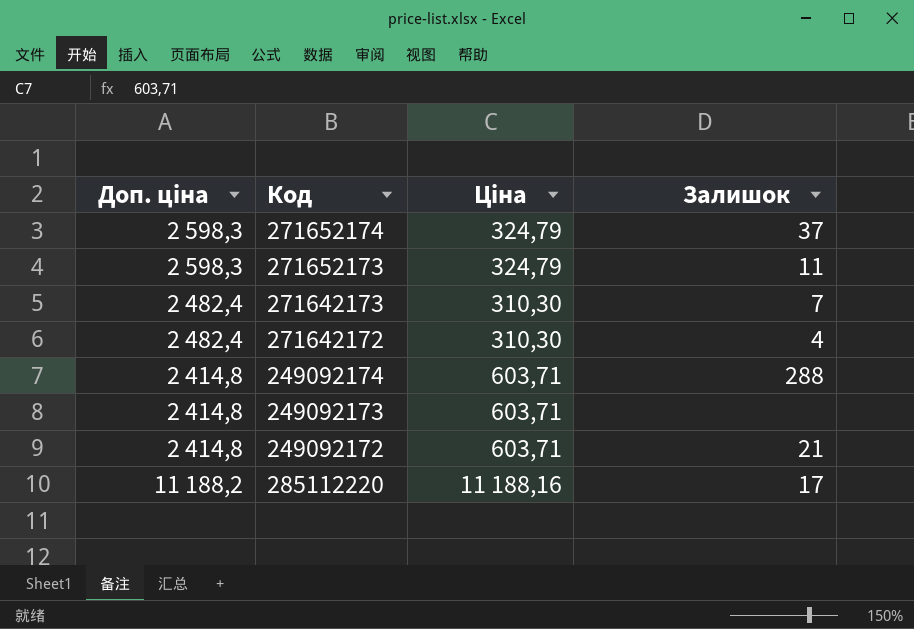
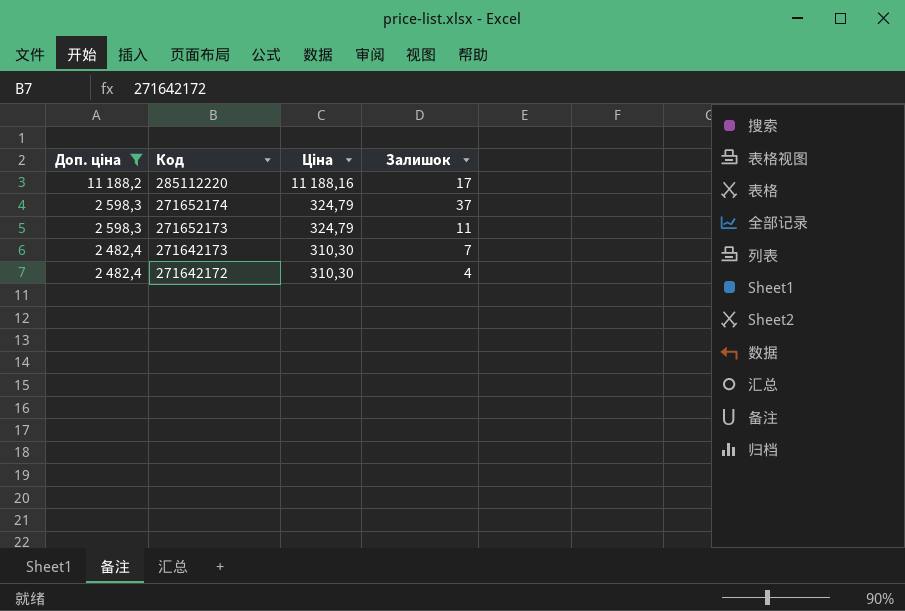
filter: none -> Доп. ціна != 2 414,8
row order: none -> Доп. ціна descending

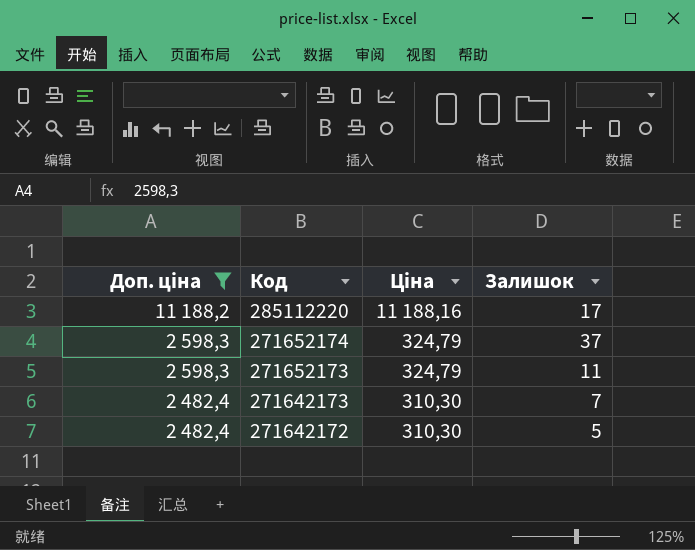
271642172 | Залишок: 4 -> 5

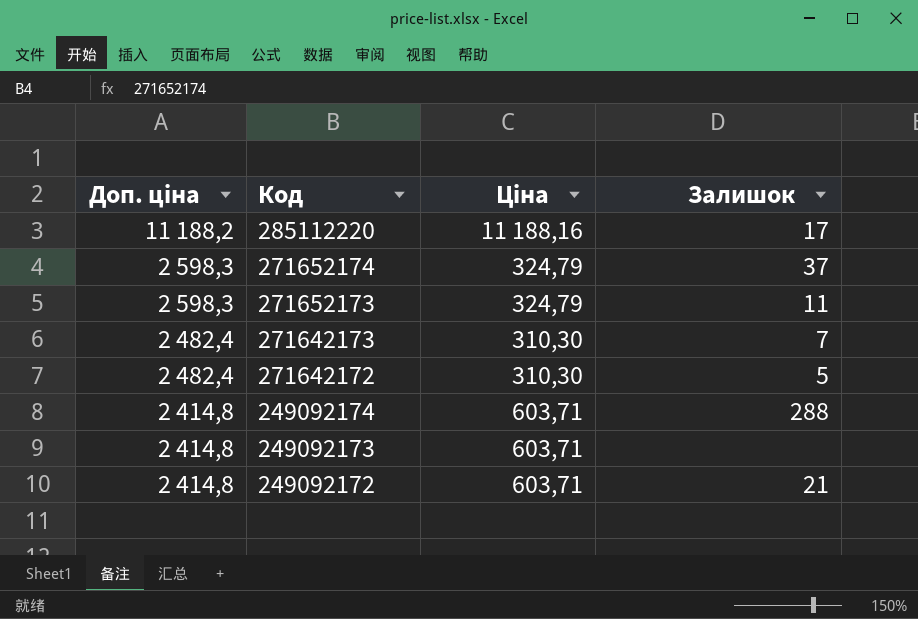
filter: Доп. ціна != 2 414,8 -> none

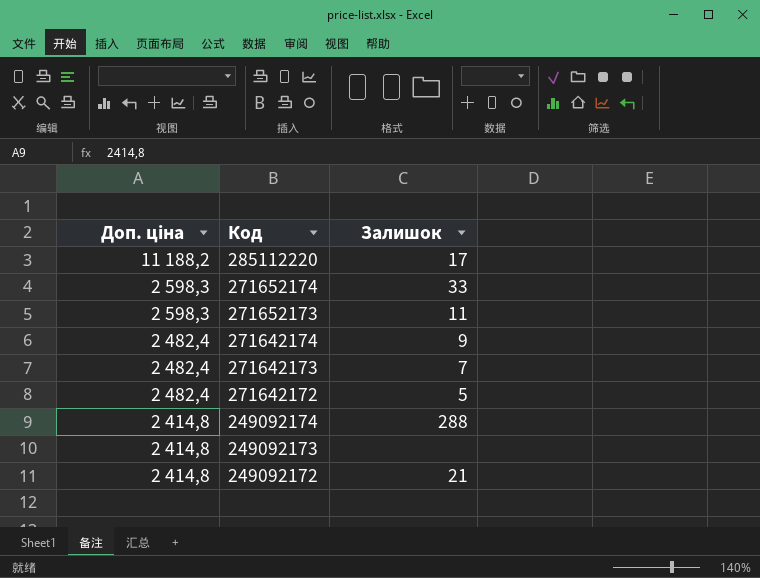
column Ціна | position: 3 -> none
271652174 | Залишок: 37 -> 33
row 271642174: none -> 2 482,4 | 9

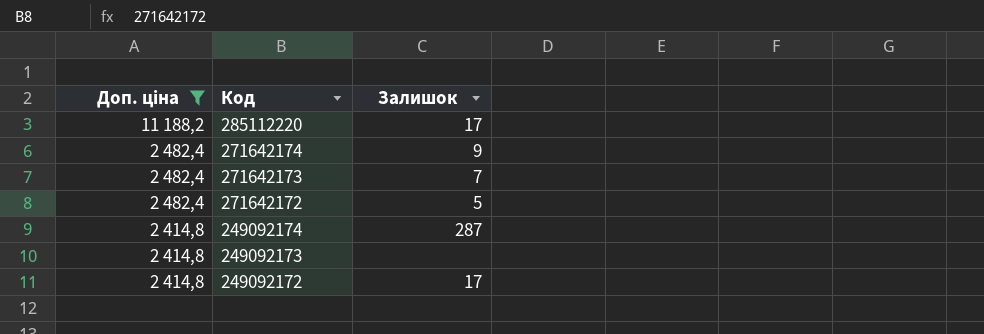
filter: none -> Доп. ціна != 2 598,3
249092174 | Залишок: 288 -> 287
249092172 | Залишок: 21 -> 17

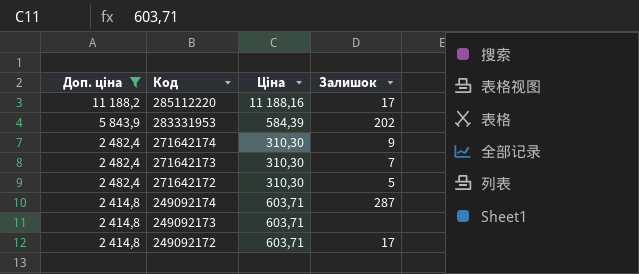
column Ціна | position: none -> 3
row 283331953: none -> 5 843,9 | 584,39 | 202

